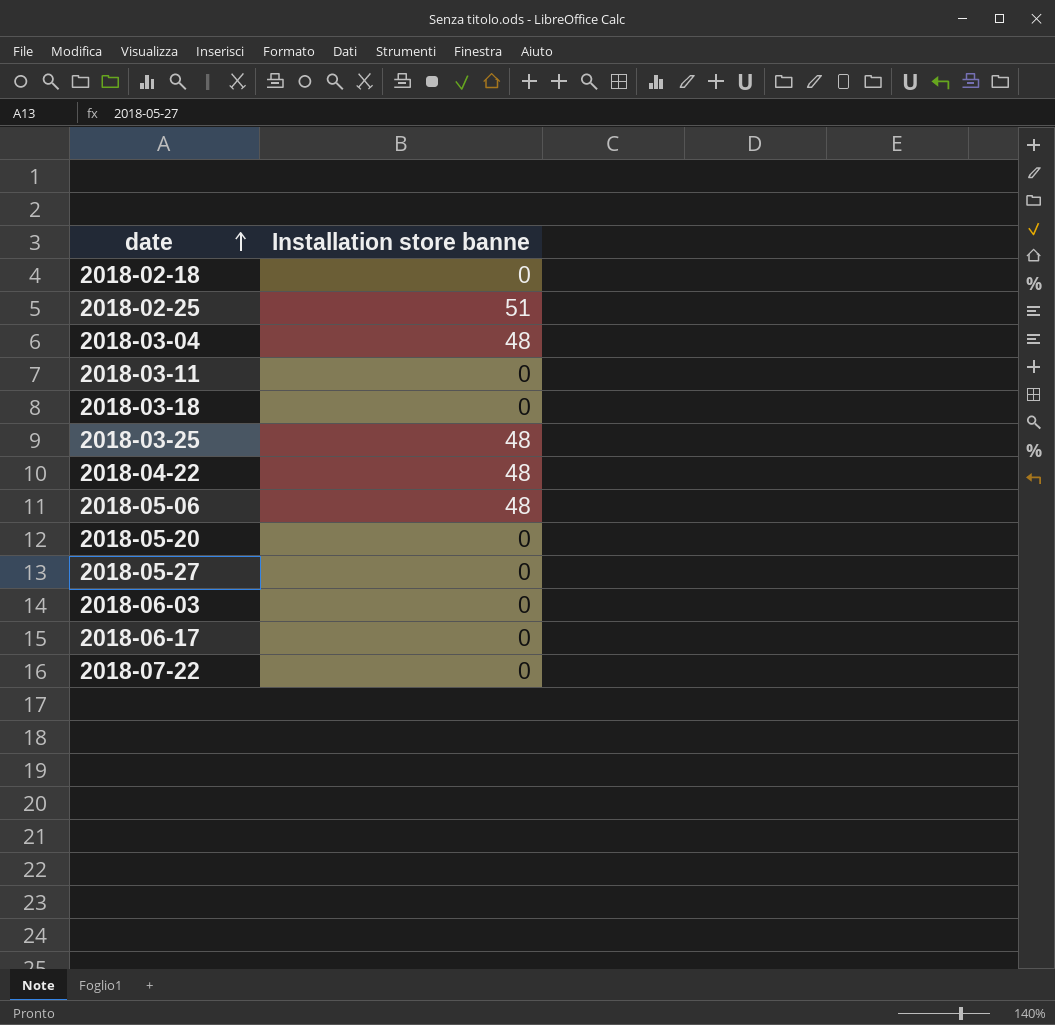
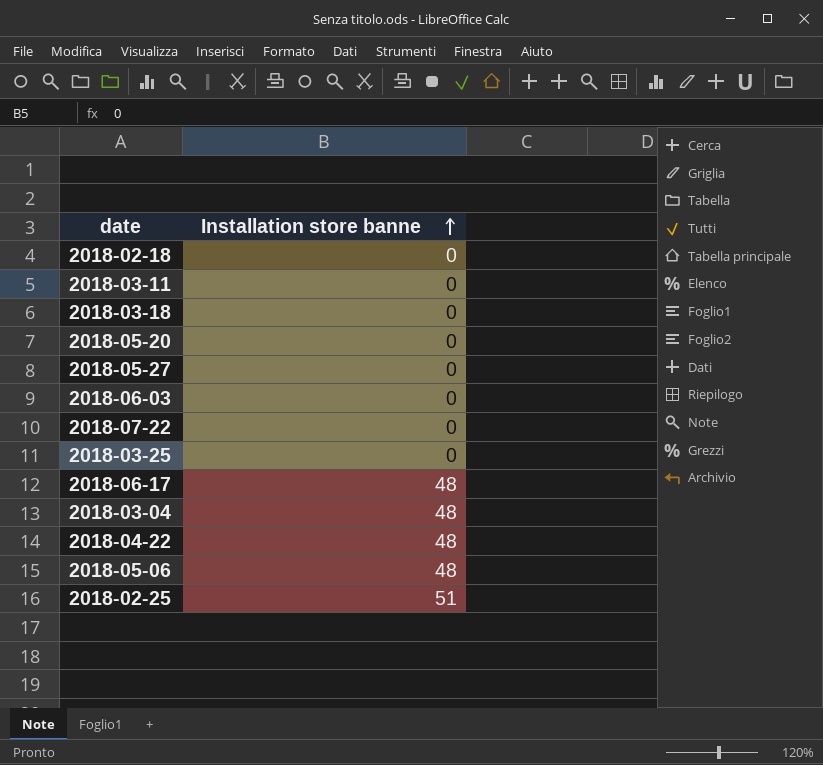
row order: date ascending -> Installation store banne ascending
2018-03-25 | Installation store banne: 48 -> 0
2018-06-17 | Installation store banne: 0 -> 48

